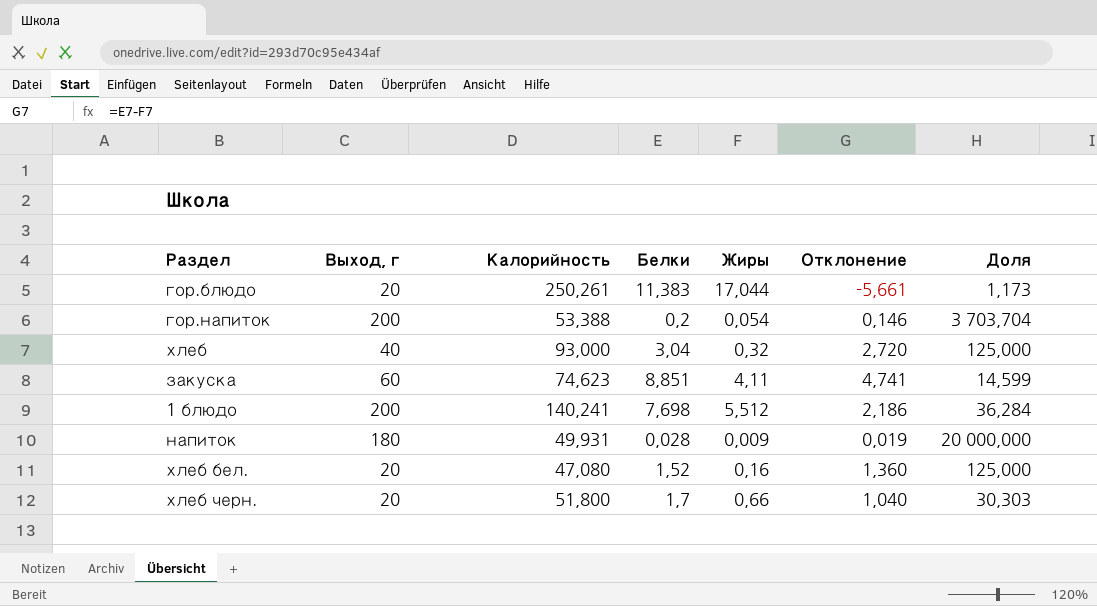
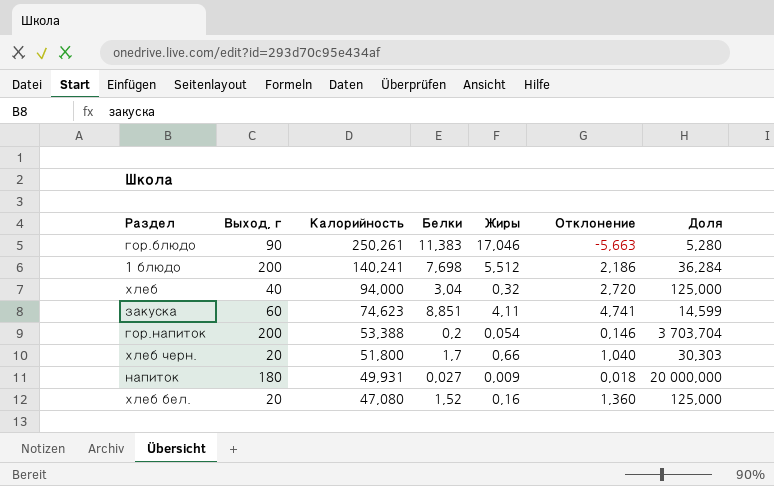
row order: none -> Калорийность descending
гор.блюдо | Выход, г: 20 -> 90
гор.блюдо | Жиры: 17,044 -> 17,046
гор.блюдо | Отклонение: -5,661 -> -5,663
гор.блюдо | Доля: 1,173 -> 5,280
хлеб | Калорийность: 93,000 -> 94,000
напиток | Белки: 0,028 -> 0,027
напиток | Отклонение: 0,019 -> 0,018

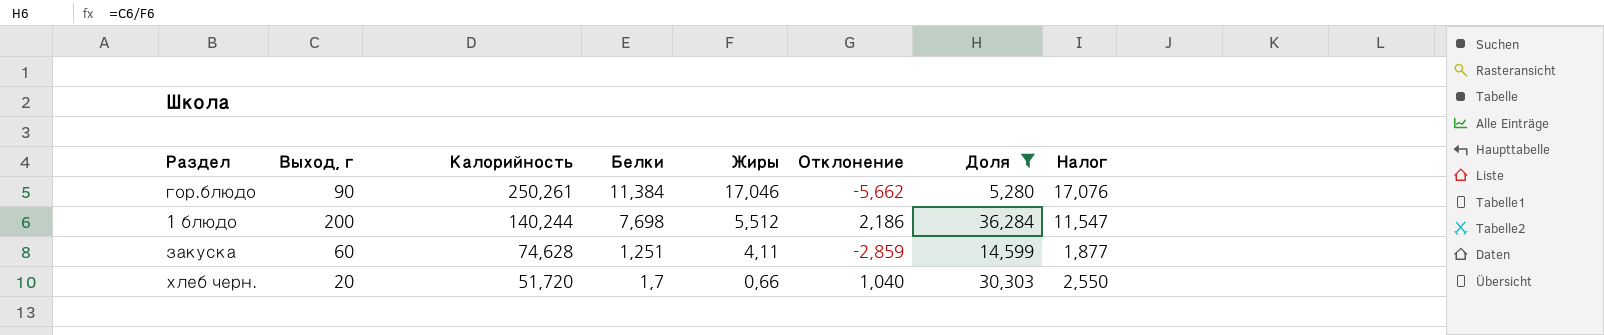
filter: none -> Доля <= 36,284
column Налог | formula: none -> [Белки] * 1,5
гор.блюдо | Белки: 11,383 -> 11,384
гор.блюдо | Отклонение: -5,663 -> -5,662
1 блюдо | Калорийность: 140,241 -> 140,244
закуска | Калорийность: 74,623 -> 74,628
закуска | Белки: 8,851 -> 1,251
закуска | Отклонение: 4,741 -> -2,859
хлеб черн. | Калорийность: 51,800 -> 51,720

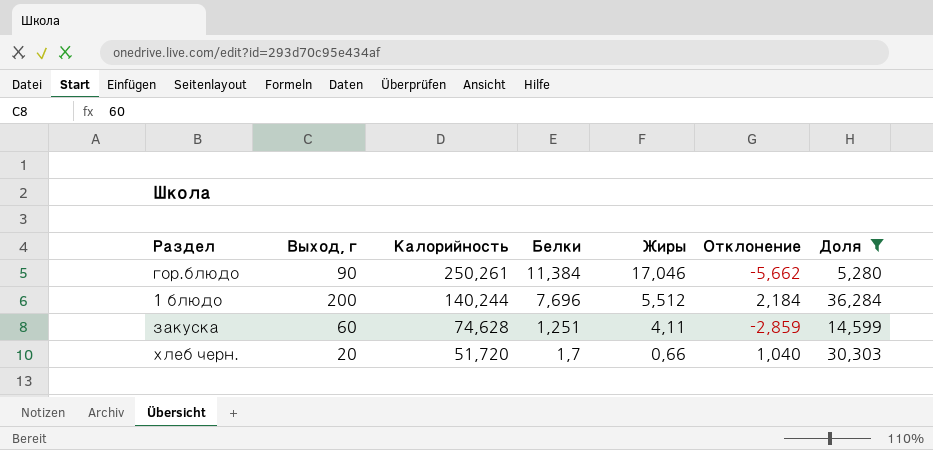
column Налог | formula: [Белки] * 1,5 -> none
1 блюдо | Белки: 7,698 -> 7,696
1 блюдо | Отклонение: 2,186 -> 2,184

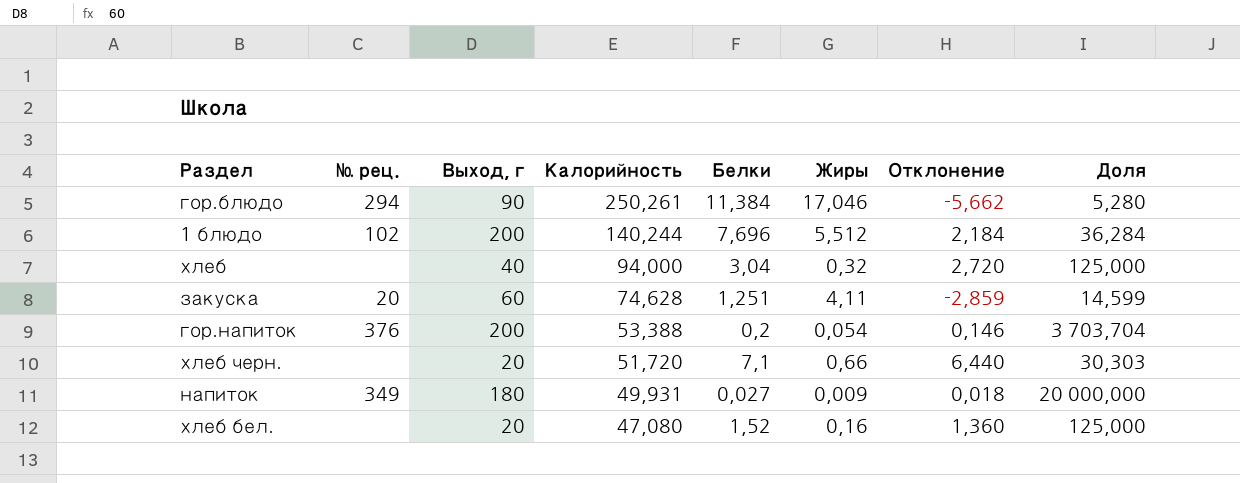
filter: Доля <= 36,284 -> none
column № рец. | position: none -> 2
хлеб черн. | Белки: 1,7 -> 7,1
хлеб черн. | Отклонение: 1,040 -> 6,440

